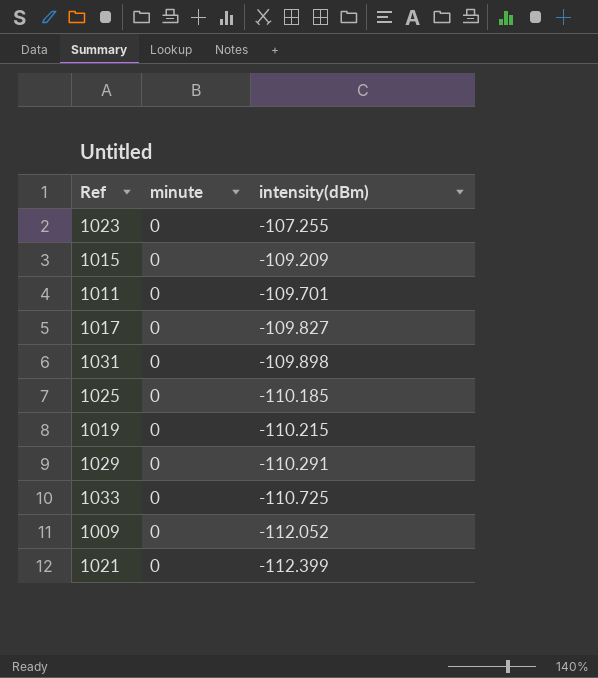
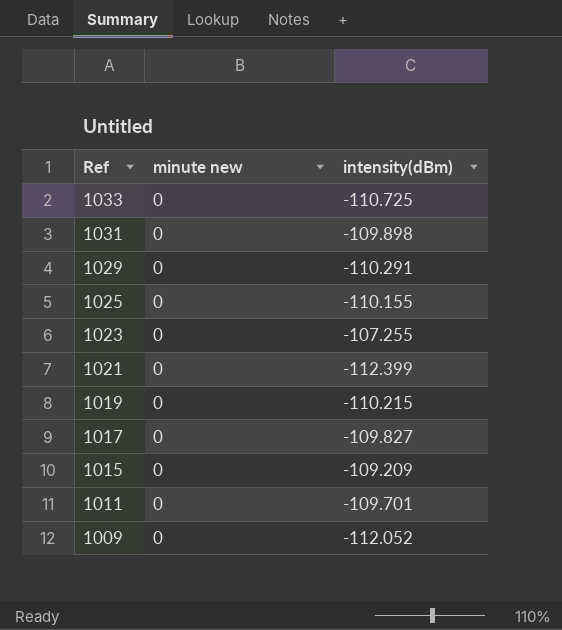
row order: intensity(dBm) descending -> Ref descending
column name: minute -> minute new
1025 | intensity(dBm): -110.185 -> -110.155

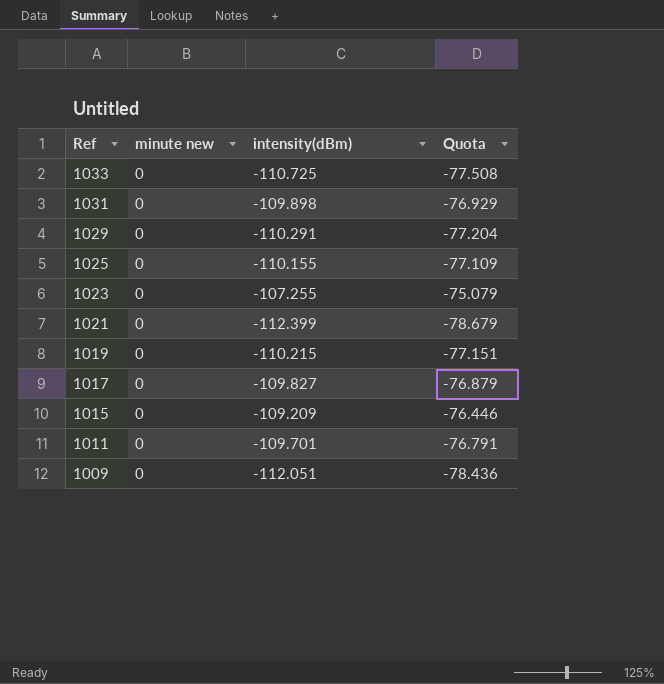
column Quota | formula: none -> [intensity(dBm)] * 0.7
1009 | intensity(dBm): -112.052 -> -112.051

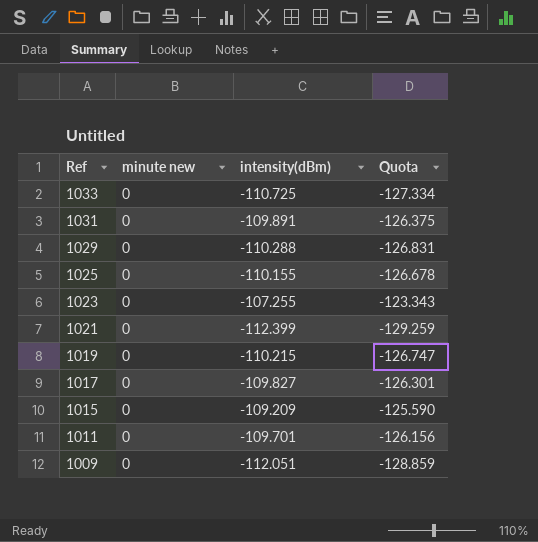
column Quota | formula: [intensity(dBm)] * 0.7 -> [intensity(dBm)] * 1.15
1031 | intensity(dBm): -109.898 -> -109.891
1029 | intensity(dBm): -110.291 -> -110.288

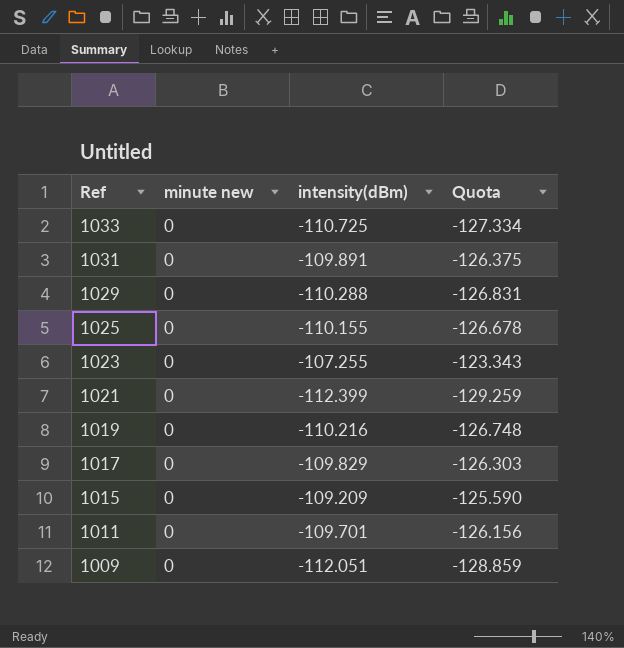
1019 | intensity(dBm): -110.215 -> -110.216
1019 | Quota: -126.747 -> -126.748
1017 | intensity(dBm): -109.827 -> -109.829
1017 | Quota: -126.301 -> -126.303

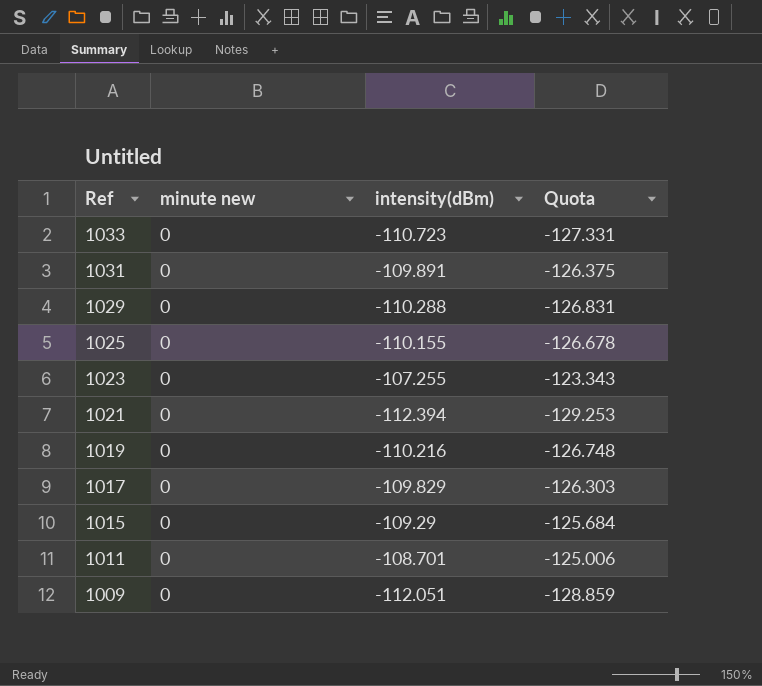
1033 | intensity(dBm): -110.725 -> -110.723
1033 | Quota: -127.334 -> -127.331
1021 | intensity(dBm): -112.399 -> -112.394
1021 | Quota: -129.259 -> -129.253
1015 | intensity(dBm): -109.209 -> -109.29
1015 | Quota: -125.590 -> -125.684
1011 | intensity(dBm): -109.701 -> -108.701
1011 | Quota: -126.156 -> -125.006

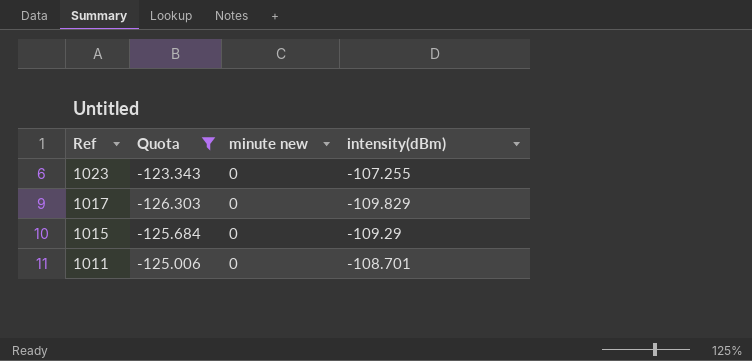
filter: none -> Quota >= -126.303
column Quota | position: 4 -> 2

